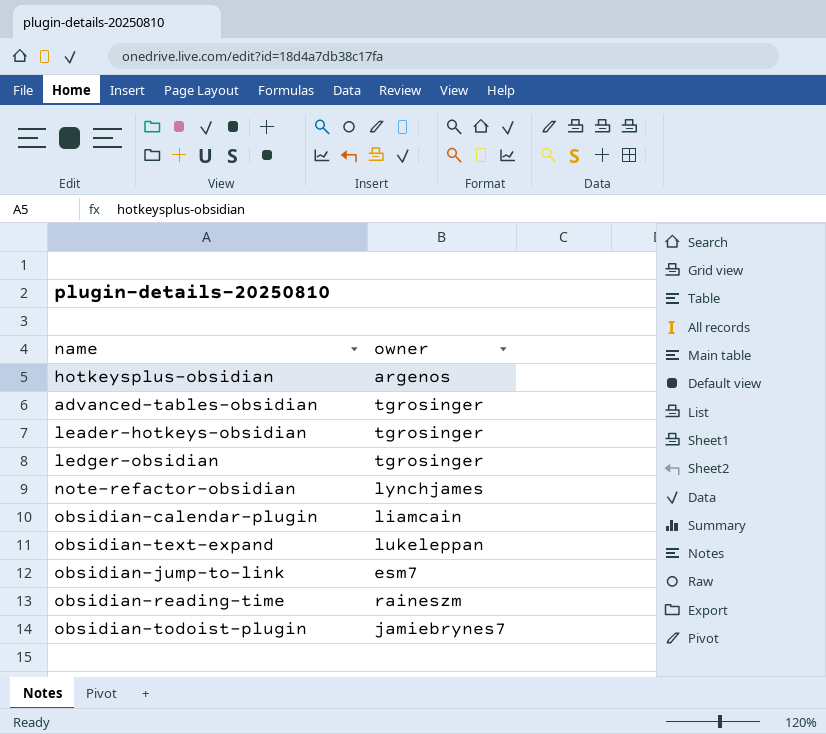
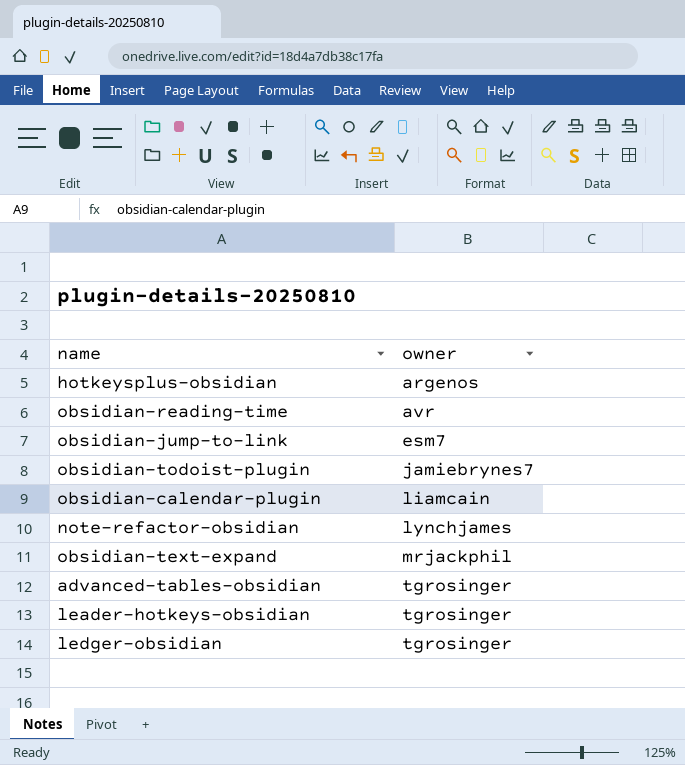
row order: none -> owner ascending
obsidian-reading-time | owner: raineszm -> avr
obsidian-text-expand | owner: lukeleppan -> mrjackphil

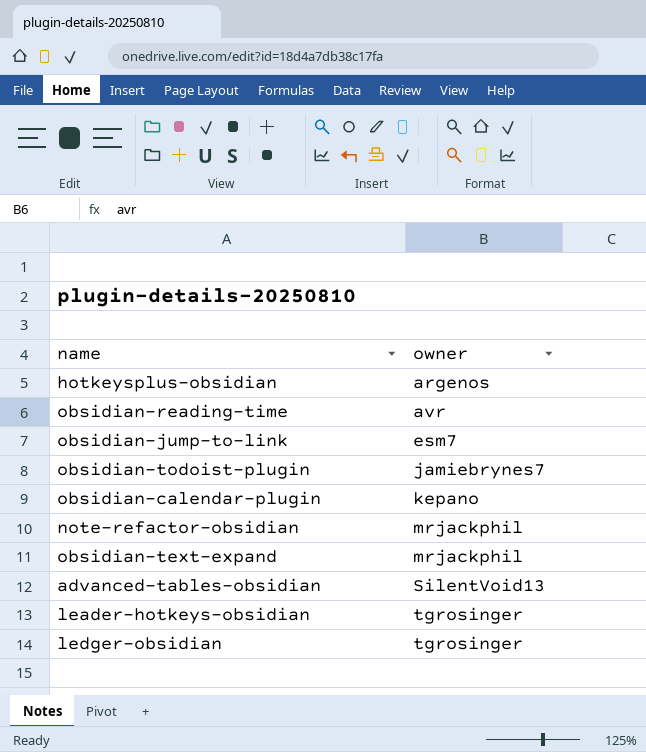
obsidian-calendar-plugin | owner: liamcain -> kepano
note-refactor-obsidian | owner: lynchjames -> mrjackphil
advanced-tables-obsidian | owner: tgrosinger -> SilentVoid13

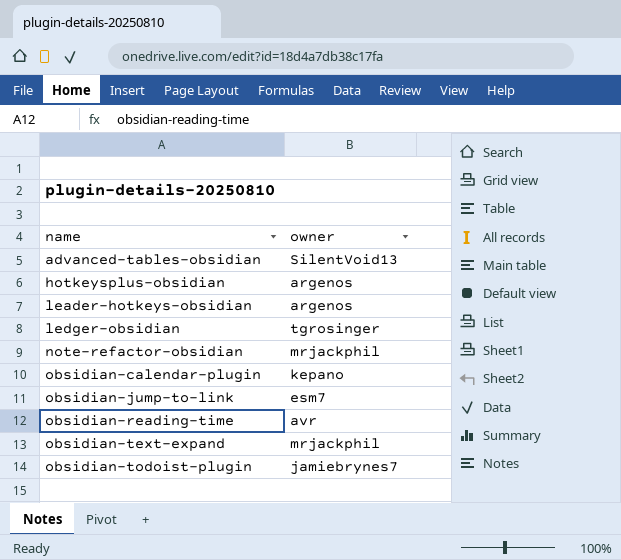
row order: owner ascending -> name ascending
leader-hotkeys-obsidian | owner: tgrosinger -> argenos

